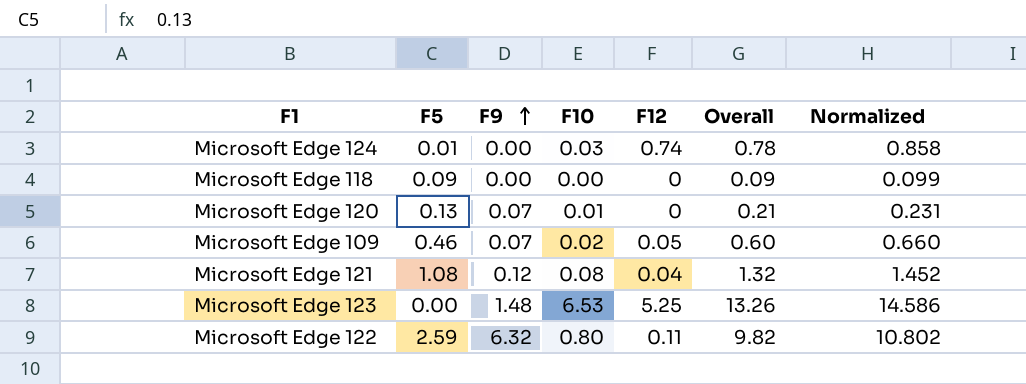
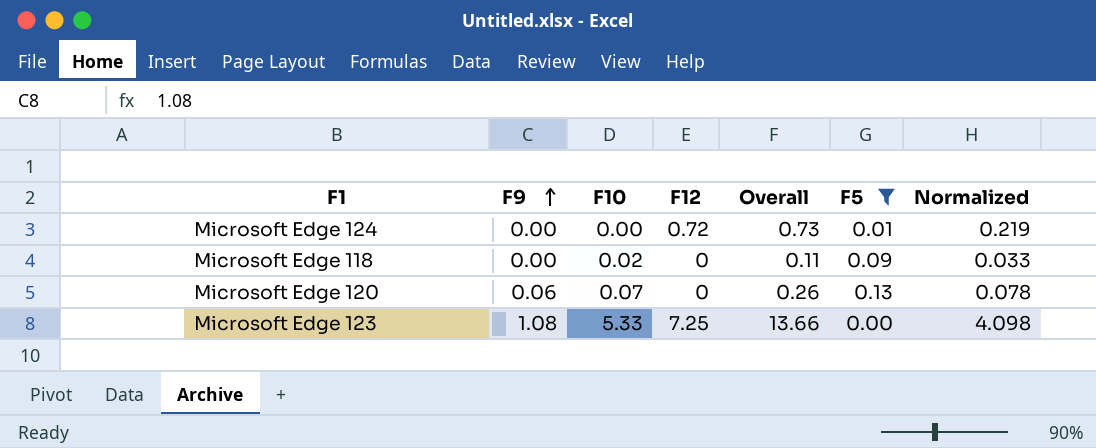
filter: none -> F5 <= 0.13
column F5 | position: 2 -> 6
column Normalized | formula: [Overall] * 1.1 -> [Overall] * 0.3
Microsoft Edge 124 | F10: 0.03 -> 0.00
Microsoft Edge 124 | F12: 0.74 -> 0.72
Microsoft Edge 124 | Overall: 0.78 -> 0.73
Microsoft Edge 118 | F10: 0.00 -> 0.02
Microsoft Edge 118 | Overall: 0.09 -> 0.11
Microsoft Edge 120 | F9: 0.07 -> 0.06
Microsoft Edge 120 | F10: 0.01 -> 0.07
Microsoft Edge 120 | Overall: 0.21 -> 0.26
Microsoft Edge 123 | F9: 1.48 -> 1.08
Microsoft Edge 123 | F10: 6.53 -> 5.33
Microsoft Edge 123 | F12: 5.25 -> 7.25
Microsoft Edge 123 | Overall: 13.26 -> 13.66

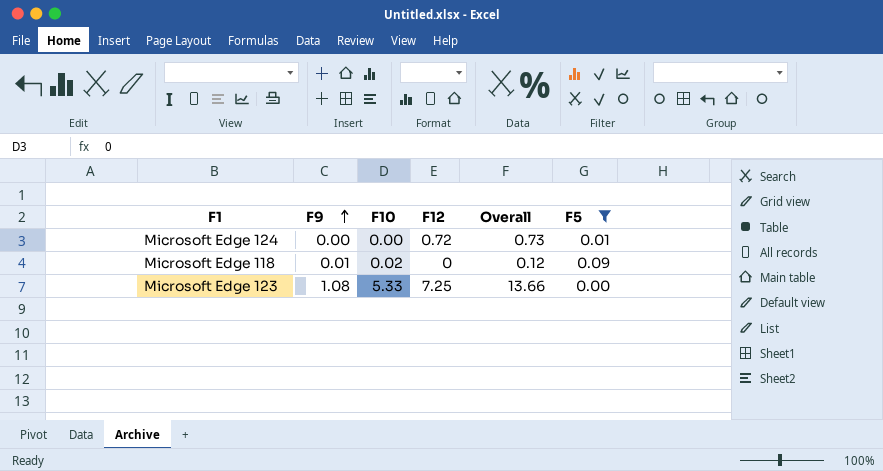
column Normalized | formula: [Overall] * 0.3 -> none
row Microsoft Edge 120: 0.06 | 0.07 | 0 | 0.26 | 0.13 | 0.078 -> none
Microsoft Edge 118 | F9: 0.00 -> 0.01
Microsoft Edge 118 | Overall: 0.11 -> 0.12

